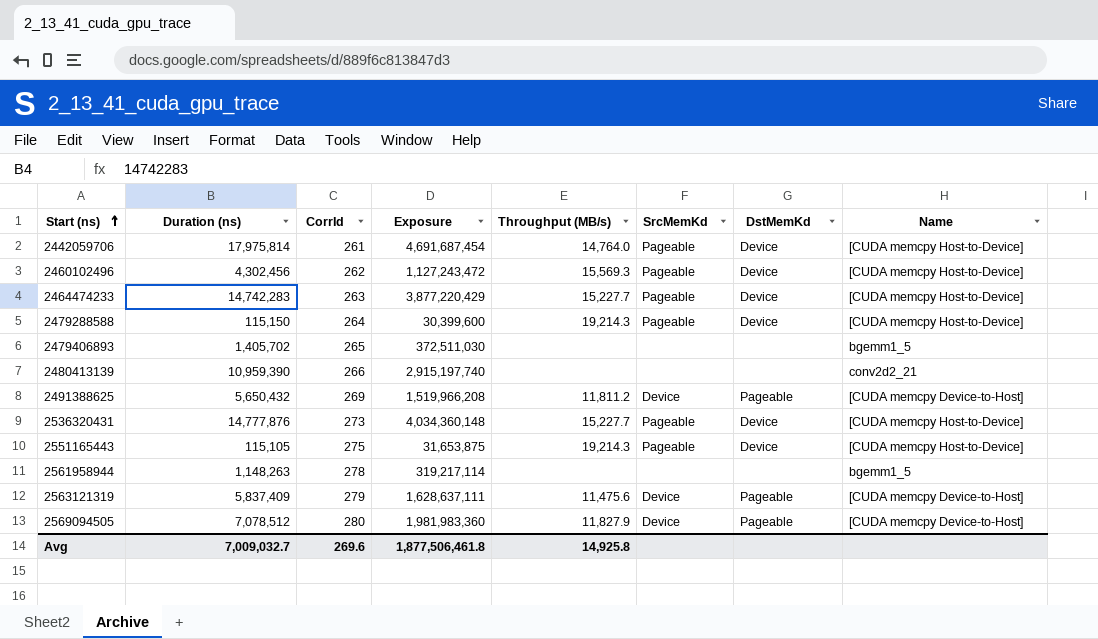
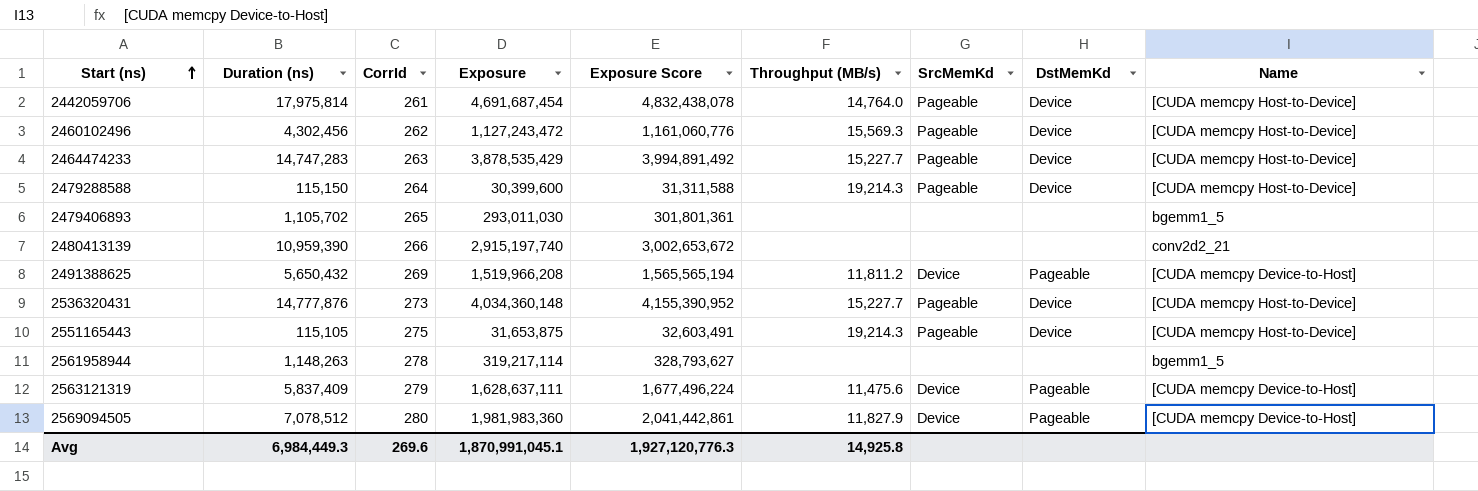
column Exposure Score | formula: none -> [Exposure] * 1.03
2464474233 | Duration (ns): 14,742,283 -> 14,747,283
2464474233 | Exposure: 3,877,220,429 -> 3,878,535,429
2479406893 | Duration (ns): 1,405,702 -> 1,105,702
2479406893 | Exposure: 372,511,030 -> 293,011,030
Avg | Duration (ns): 7,009,032.7 -> 6,984,449.3
Avg | Exposure: 1,877,506,461.8 -> 1,870,991,045.1

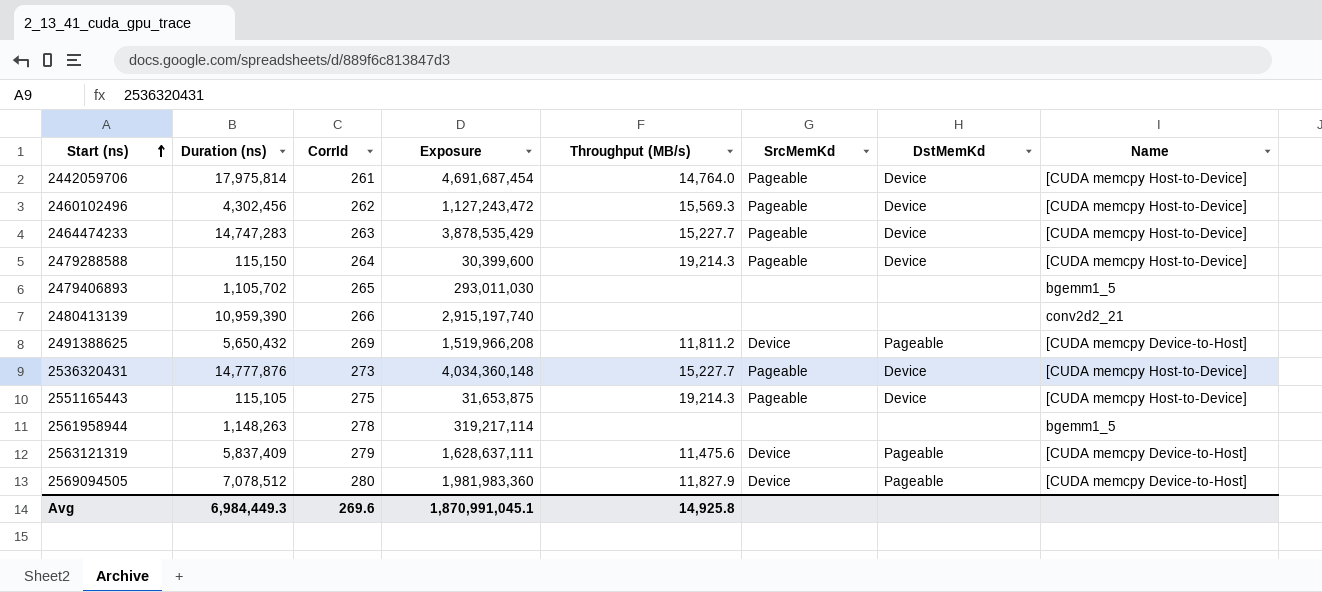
column Exposure Score | formula: [Exposure] * 1.03 -> none

